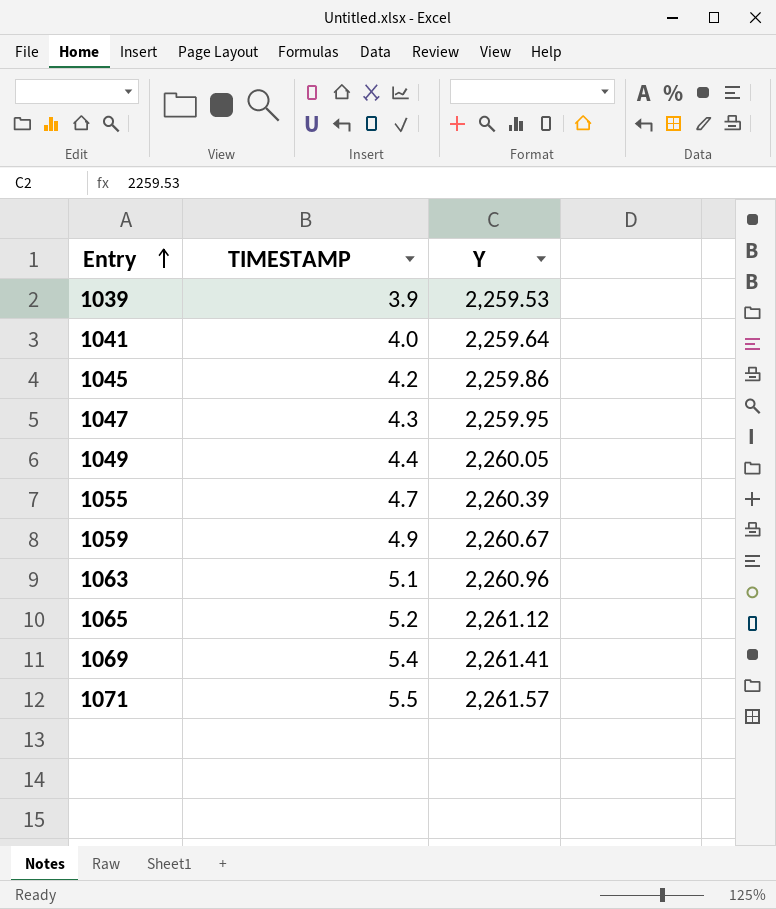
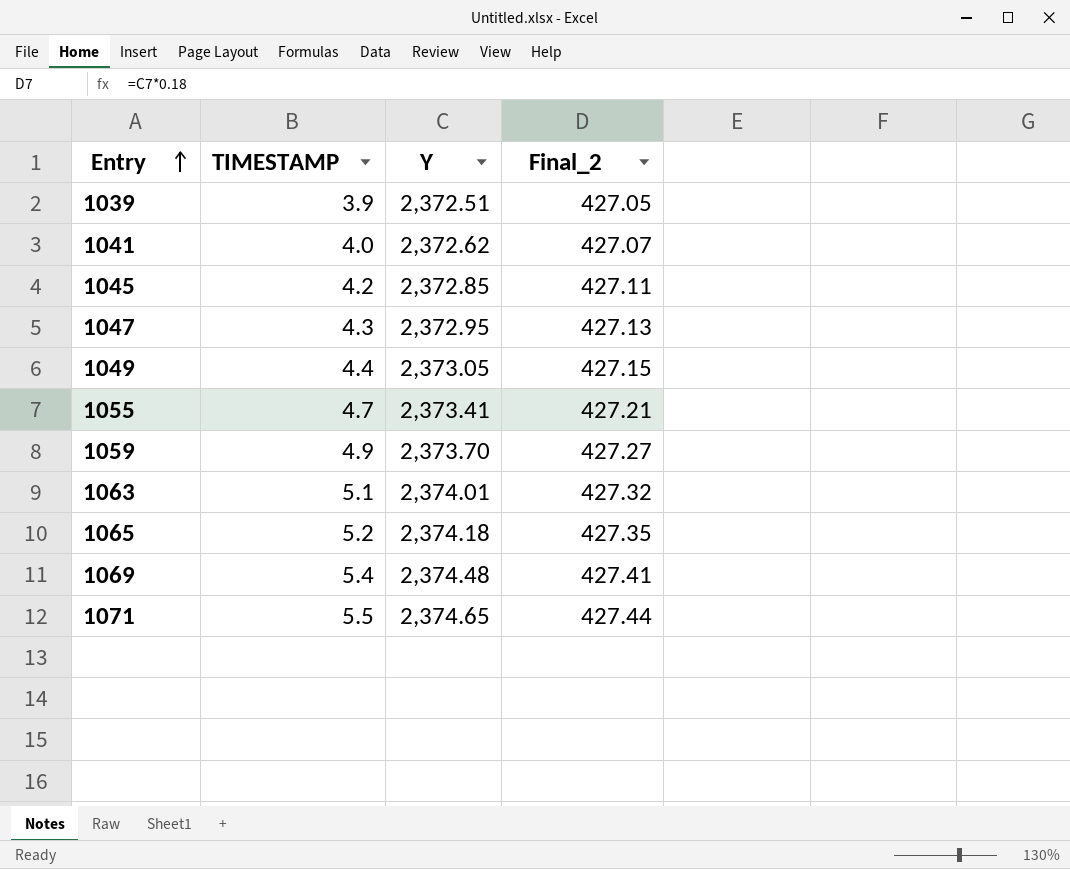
column Final_2 | formula: none -> [Y] * 0.18
1039 | Y: 2,259.53 -> 2,372.51
1041 | Y: 2,259.64 -> 2,372.62
1045 | Y: 2,259.86 -> 2,372.85
1047 | Y: 2,259.95 -> 2,372.95
1049 | Y: 2,260.05 -> 2,373.05
1055 | Y: 2,260.39 -> 2,373.41
1059 | Y: 2,260.67 -> 2,373.70
1063 | Y: 2,260.96 -> 2,374.01
1065 | Y: 2,261.12 -> 2,374.18
1069 | Y: 2,261.41 -> 2,374.48
1071 | Y: 2,261.57 -> 2,374.65

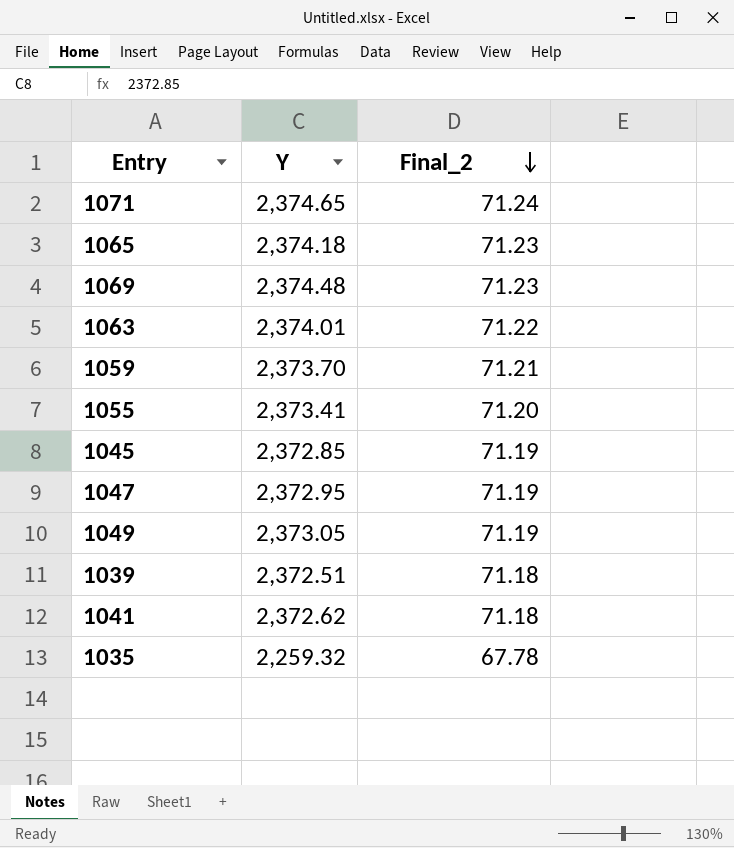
row order: Entry ascending -> Final_2 descending
column TIMESTAMP | position: 2 -> none
column Final_2 | formula: [Y] * 0.18 -> [Y] * 0.03
row 1035: none -> 2,259.32 | 67.78

